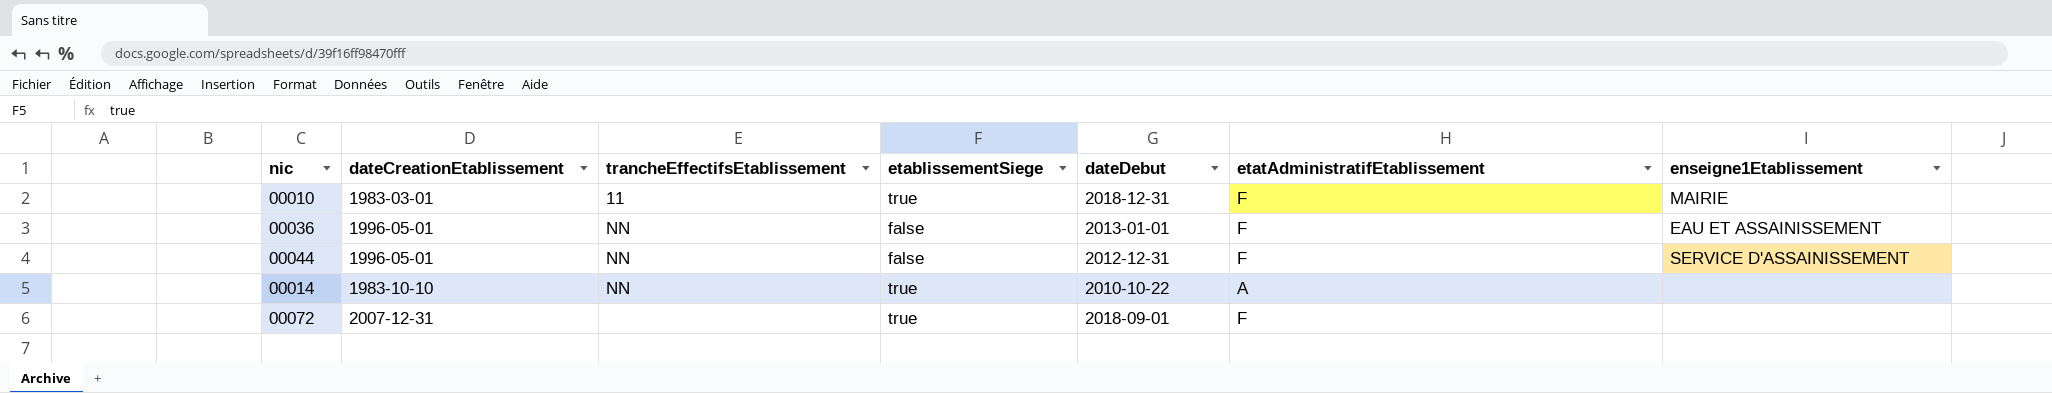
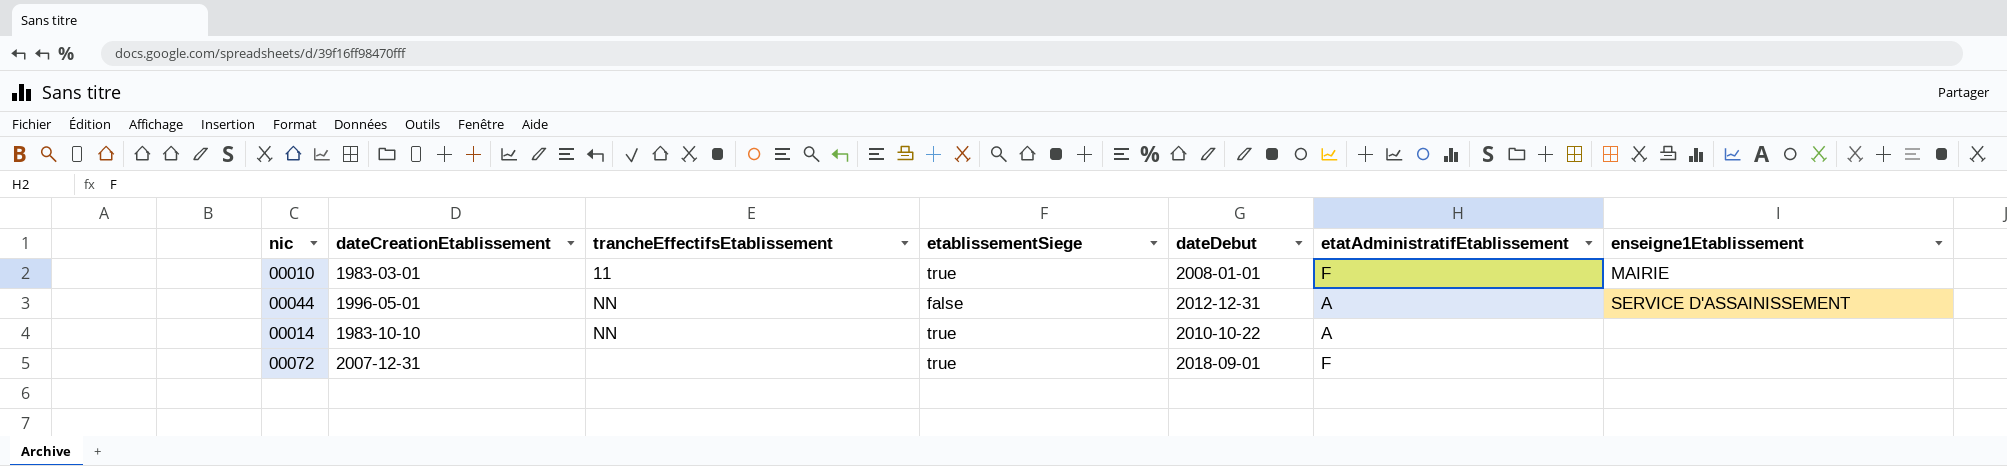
row 00036: 1996-05-01 | NN | false | 2013-01-01 | F | EAU ET ASSAINISSEMENT -> none
00010 | dateDebut: 2018-12-31 -> 2008-01-01
00044 | etatAdministratifEtablissement: F -> A

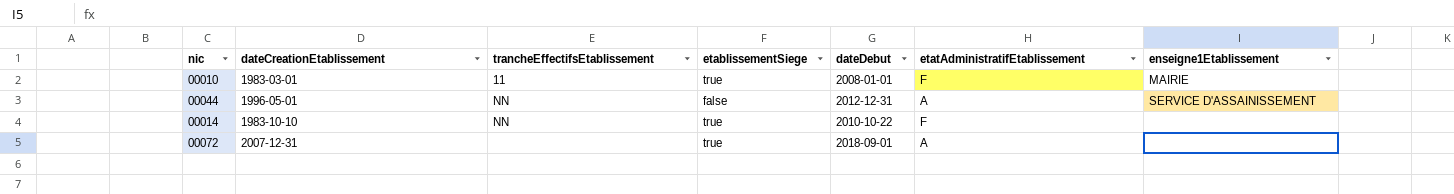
00014 | etatAdministratifEtablissement: A -> F
00072 | etatAdministratifEtablissement: F -> A

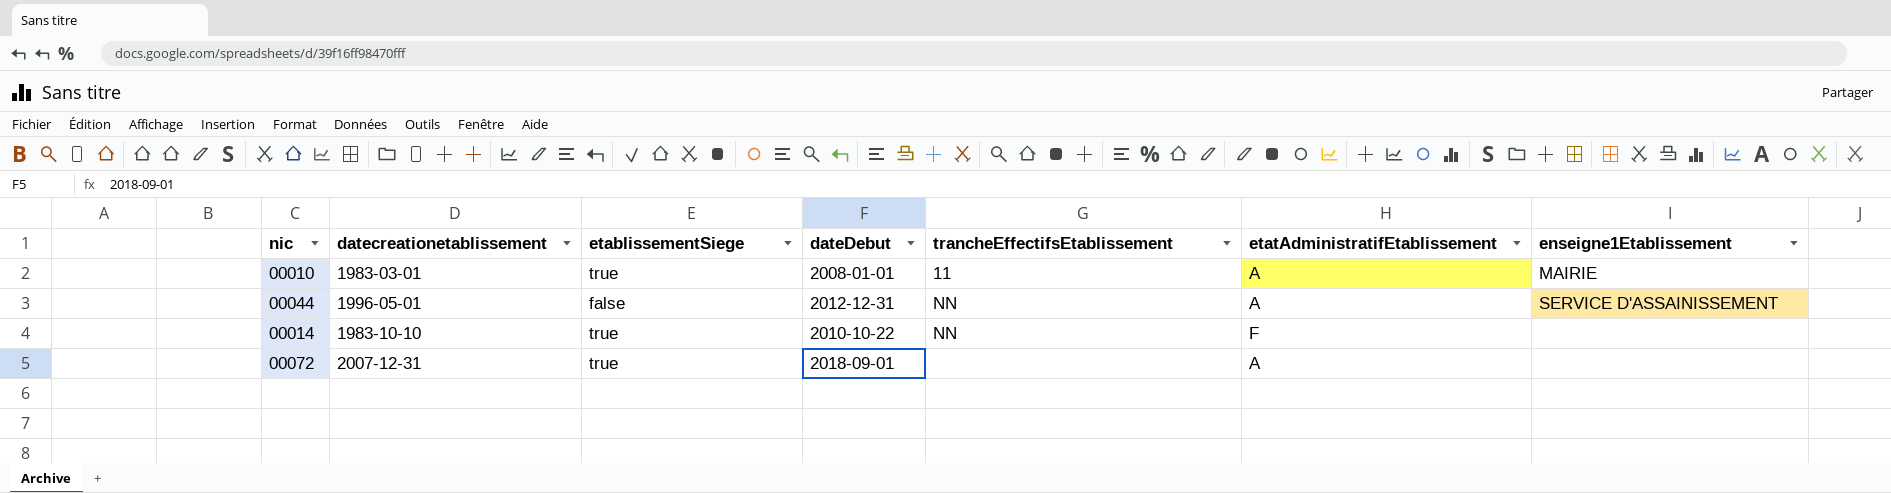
column name: dateCreationEtablissement -> datecreationetablissement
column trancheEffectifsEtablissement | position: 3 -> 5
00010 | etatAdministratifEtablissement: F -> A

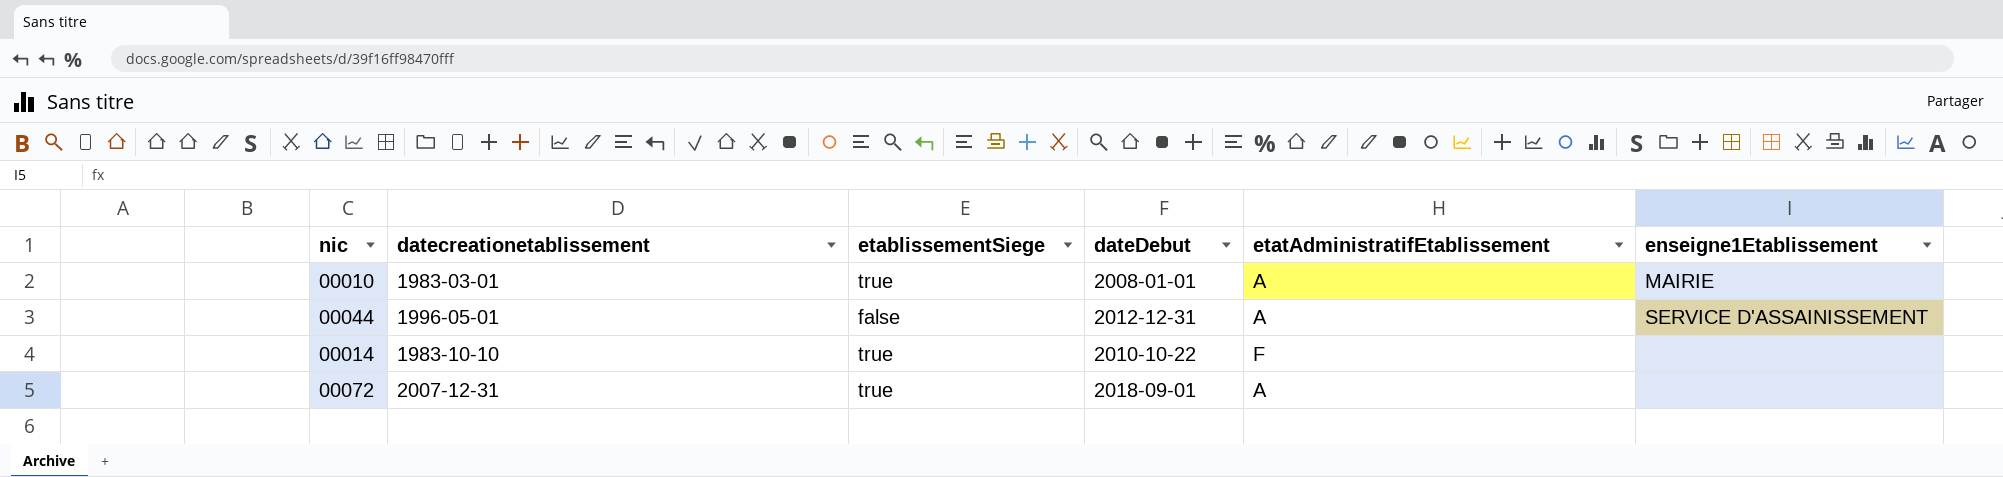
column trancheEffectifsEtablissement | position: 5 -> none

